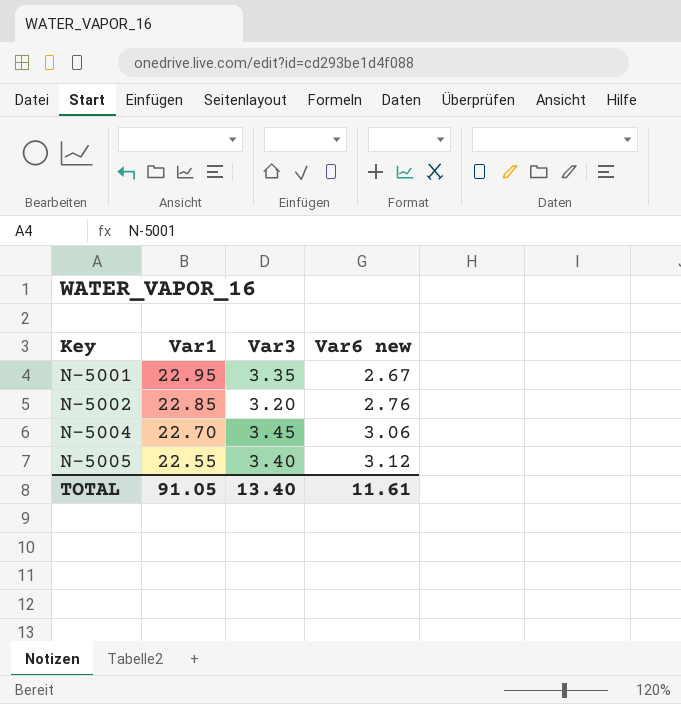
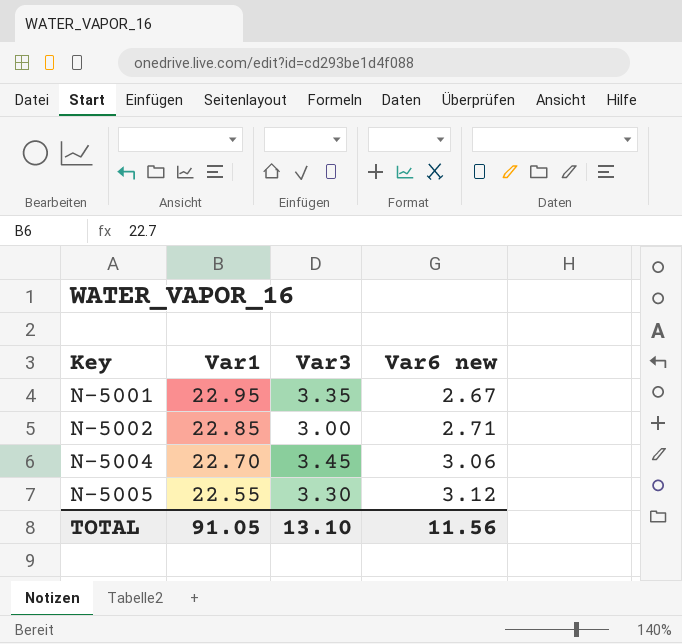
N-5002 | Var3: 3.20 -> 3.00
N-5002 | Var6 new: 2.76 -> 2.71
N-5005 | Var3: 3.40 -> 3.30
TOTAL | Var3: 13.40 -> 13.10
TOTAL | Var6 new: 11.61 -> 11.56

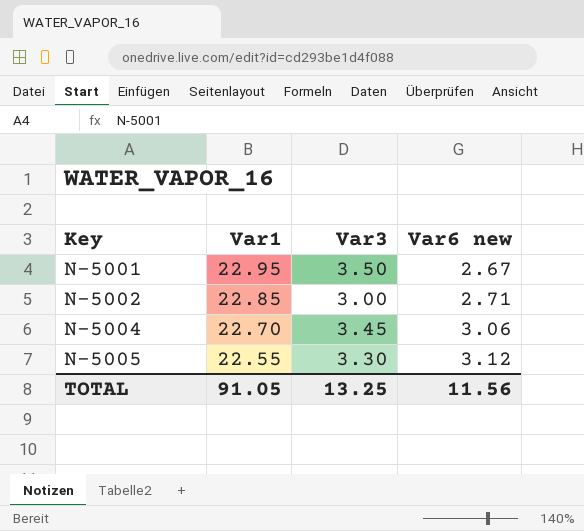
N-5001 | Var3: 3.35 -> 3.50
TOTAL | Var3: 13.10 -> 13.25

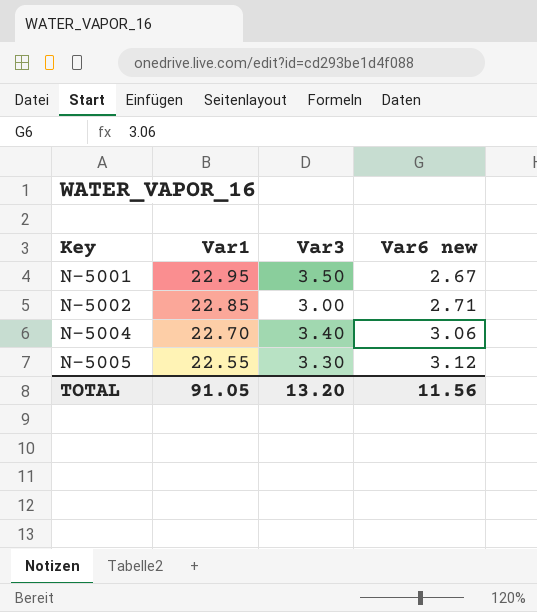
N-5004 | Var3: 3.45 -> 3.40
TOTAL | Var3: 13.25 -> 13.20

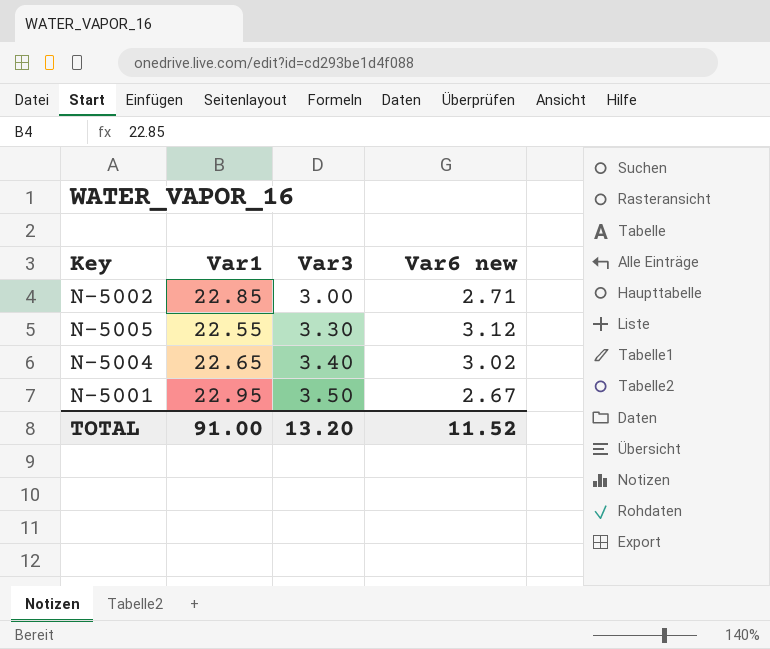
row order: Key ascending -> Var3 ascending
N-5004 | Var1: 22.70 -> 22.65
N-5004 | Var6 new: 3.06 -> 3.02
TOTAL | Var1: 91.05 -> 91.00
TOTAL | Var6 new: 11.56 -> 11.52

